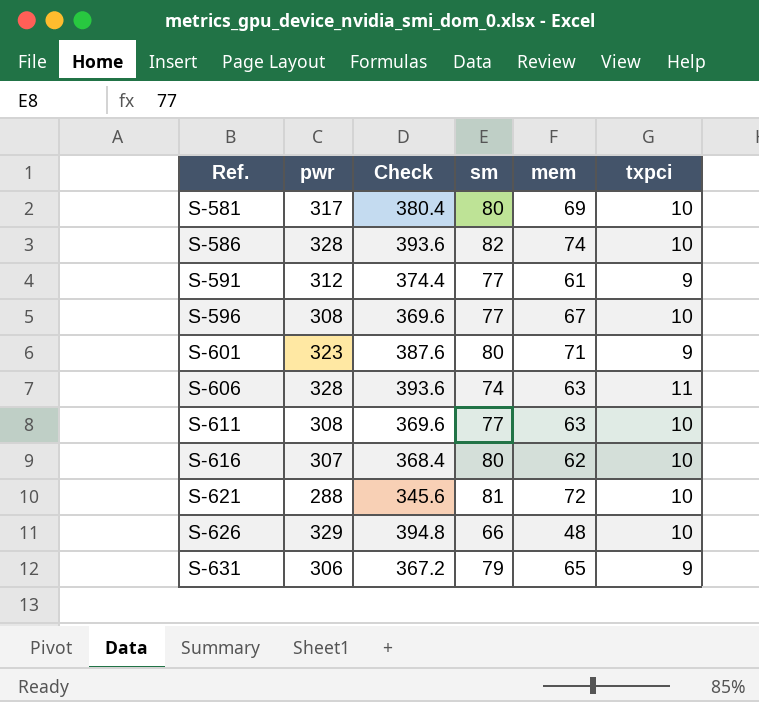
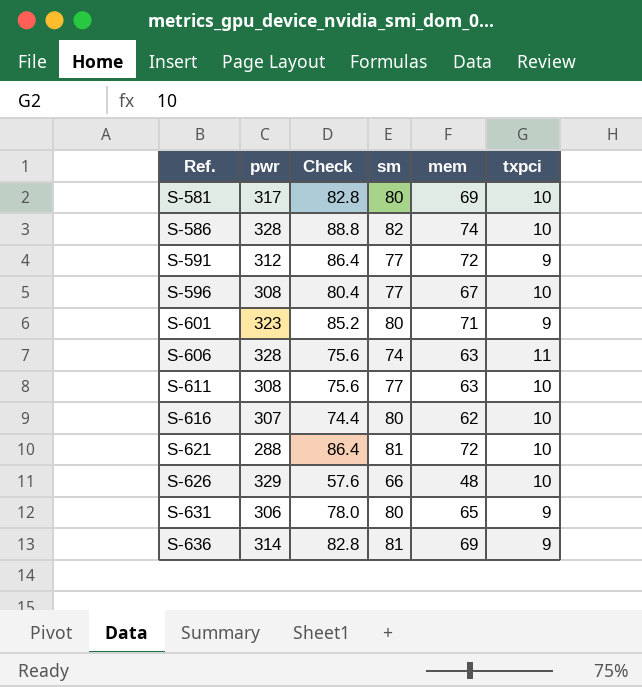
column Check | formula: [pwr] * 1.2 -> [mem] * 1.2
S-591 | mem: 61 -> 72
S-631 | sm: 79 -> 80
row S-636: none -> 314 | 82.8 | 81 | 69 | 9

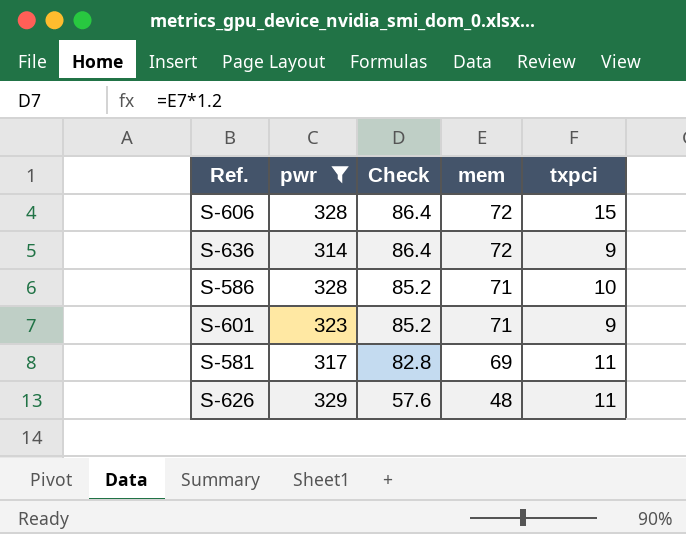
filter: none -> pwr >= 314
row order: Ref. ascending -> Check descending
column sm | position: 4 -> none
S-606 | Check: 75.6 -> 86.4
S-606 | mem: 63 -> 72
S-606 | txpci: 11 -> 15
S-636 | Check: 82.8 -> 86.4
S-636 | mem: 69 -> 72
S-586 | Check: 88.8 -> 85.2
S-586 | mem: 74 -> 71
S-581 | txpci: 10 -> 11
S-626 | txpci: 10 -> 11

